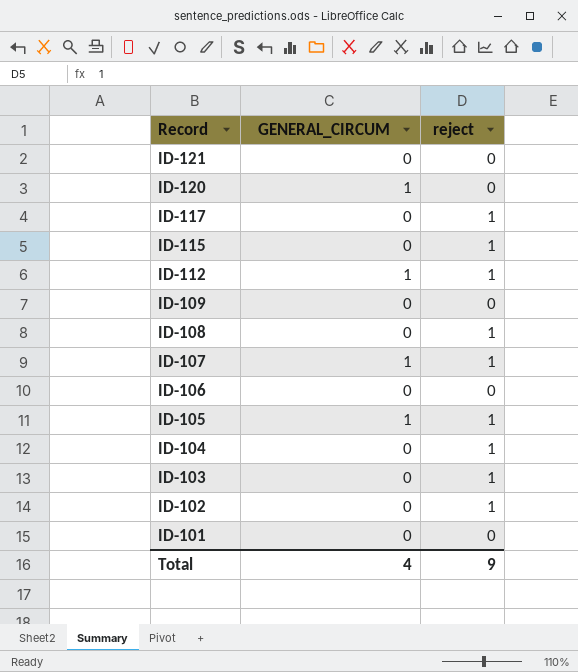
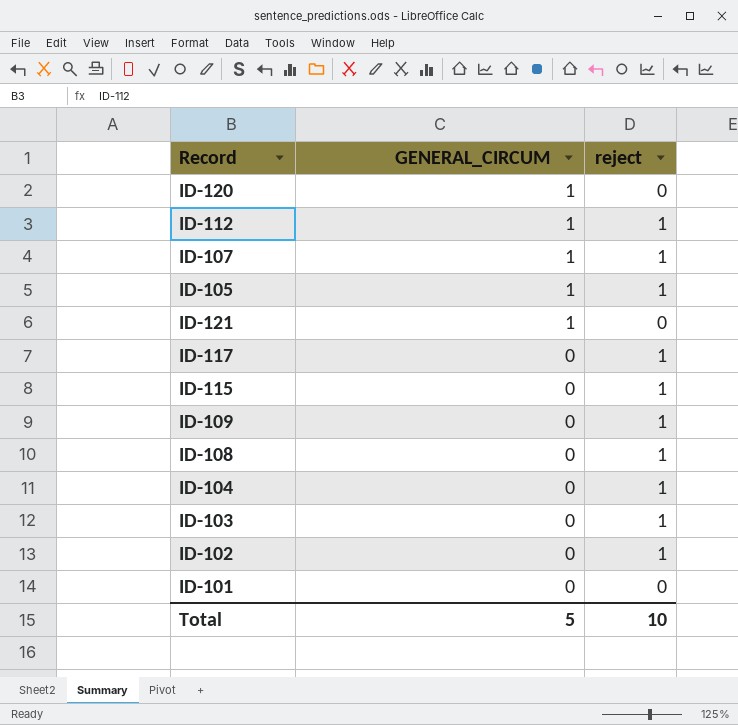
row order: Record descending -> GENERAL_CIRCUM descending
row ID-106: 0 | 0 -> none
ID-121 | GENERAL_CIRCUM: 0 -> 1
ID-109 | reject: 0 -> 1
Total | GENERAL_CIRCUM: 4 -> 5
Total | reject: 9 -> 10

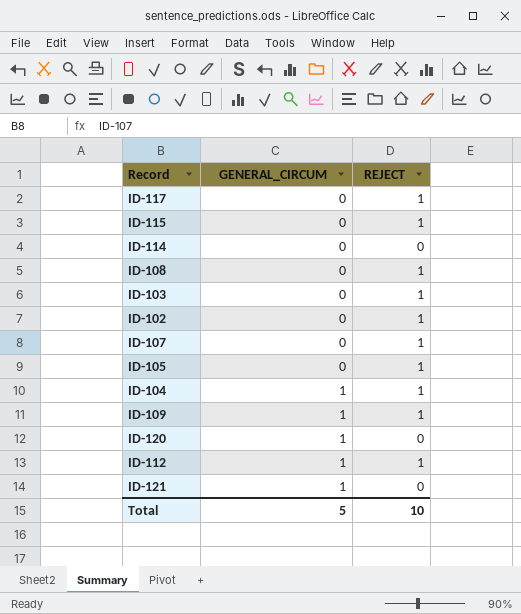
row order: GENERAL_CIRCUM descending -> GENERAL_CIRCUM ascending
column name: reject -> REJECT
row ID-101: 0 | 0 -> none
row ID-114: none -> 0 | 0
ID-107 | GENERAL_CIRCUM: 1 -> 0
ID-105 | GENERAL_CIRCUM: 1 -> 0
ID-104 | GENERAL_CIRCUM: 0 -> 1
ID-109 | GENERAL_CIRCUM: 0 -> 1

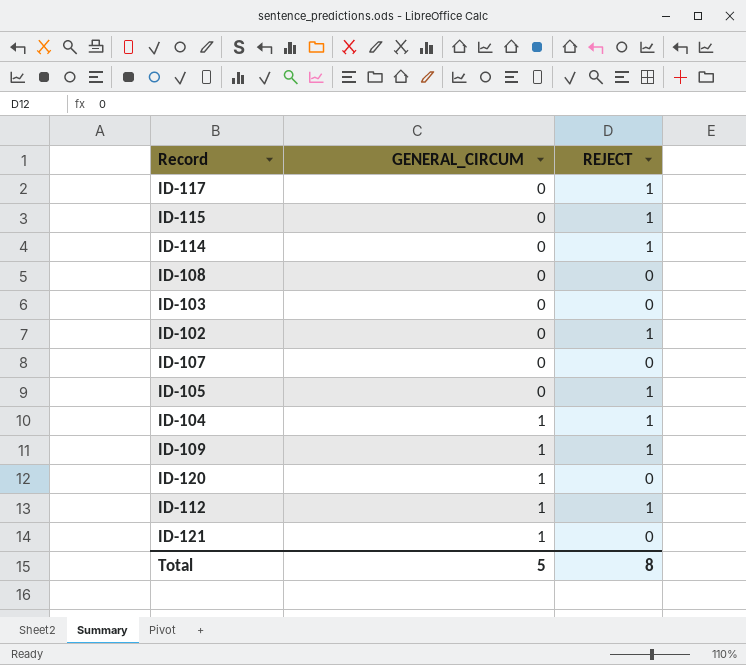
ID-114 | REJECT: 0 -> 1
ID-108 | REJECT: 1 -> 0
ID-103 | REJECT: 1 -> 0
ID-107 | REJECT: 1 -> 0
Total | REJECT: 10 -> 8

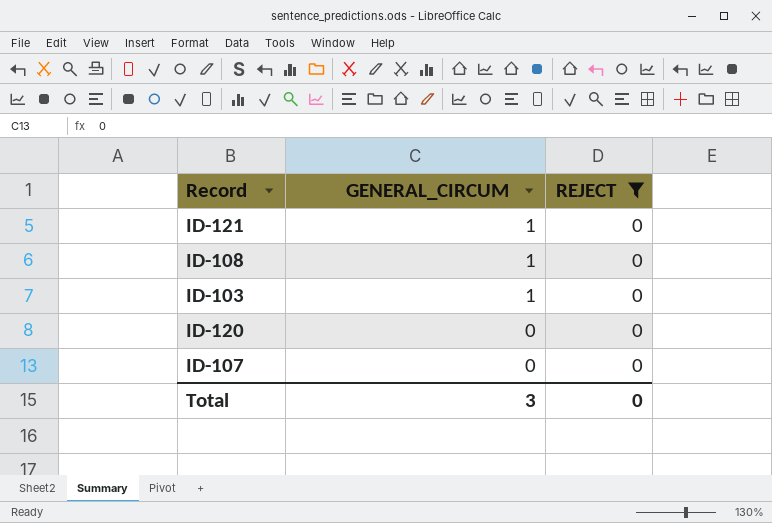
filter: none -> REJECT = 0
row order: GENERAL_CIRCUM ascending -> GENERAL_CIRCUM descending
ID-108 | GENERAL_CIRCUM: 0 -> 1
ID-103 | GENERAL_CIRCUM: 0 -> 1
ID-120 | GENERAL_CIRCUM: 1 -> 0
Total | GENERAL_CIRCUM: 5 -> 3
Total | REJECT: 8 -> 0

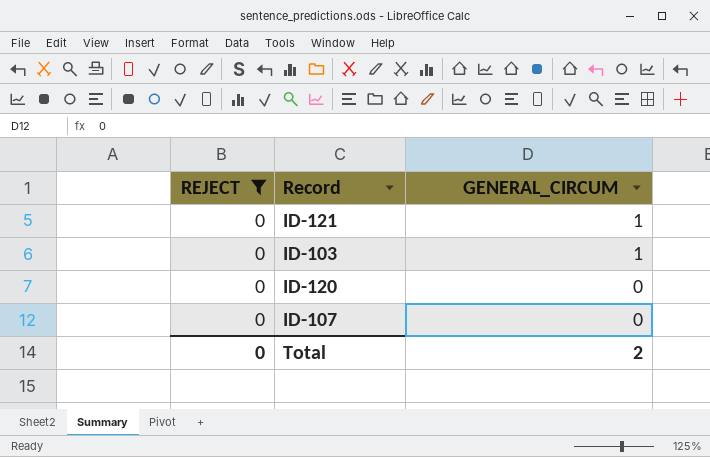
column REJECT | position: 3 -> 1
row ID-108: 1 | 0 -> none
Total | GENERAL_CIRCUM: 3 -> 2

